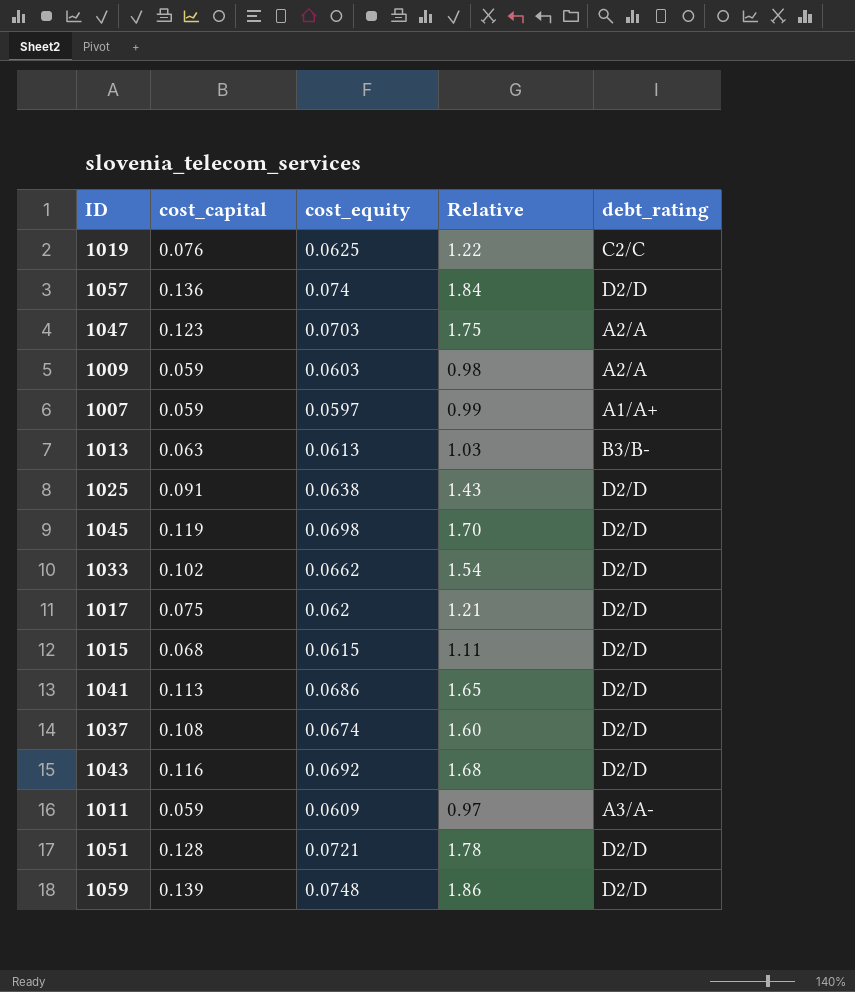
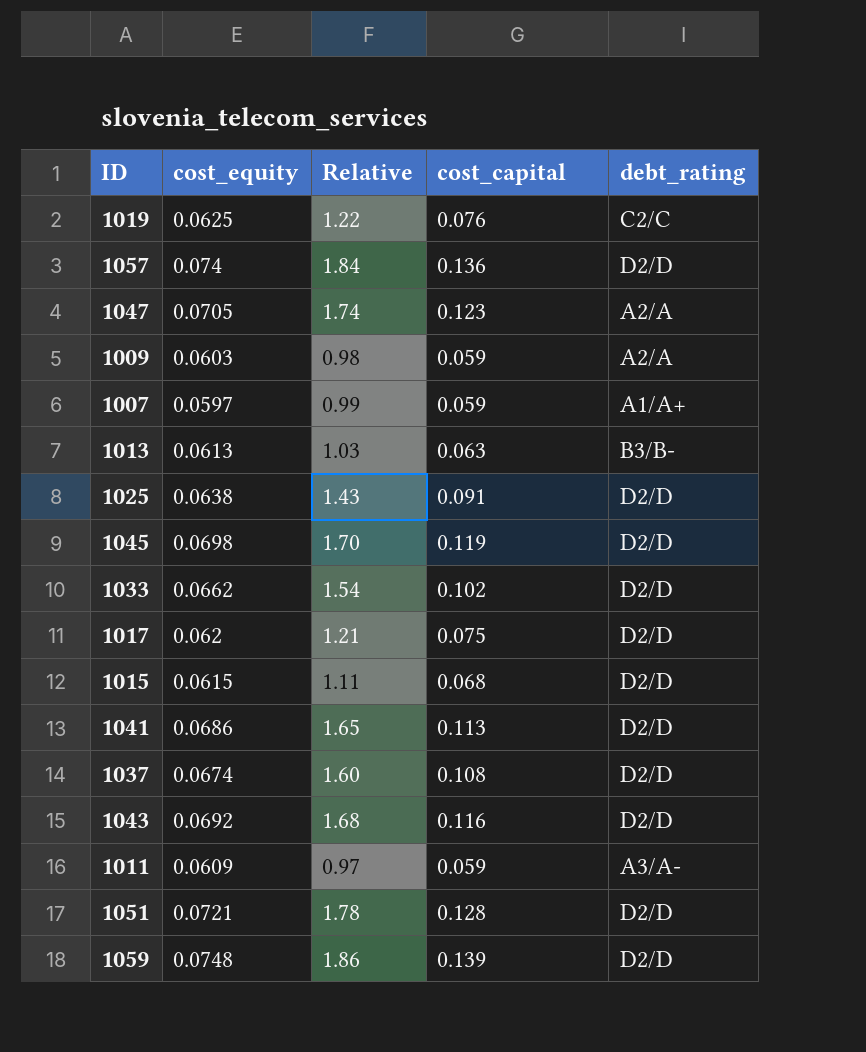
column cost_capital | position: 2 -> 4
1047 | cost_equity: 0.0703 -> 0.0705
1047 | Relative: 1.75 -> 1.74

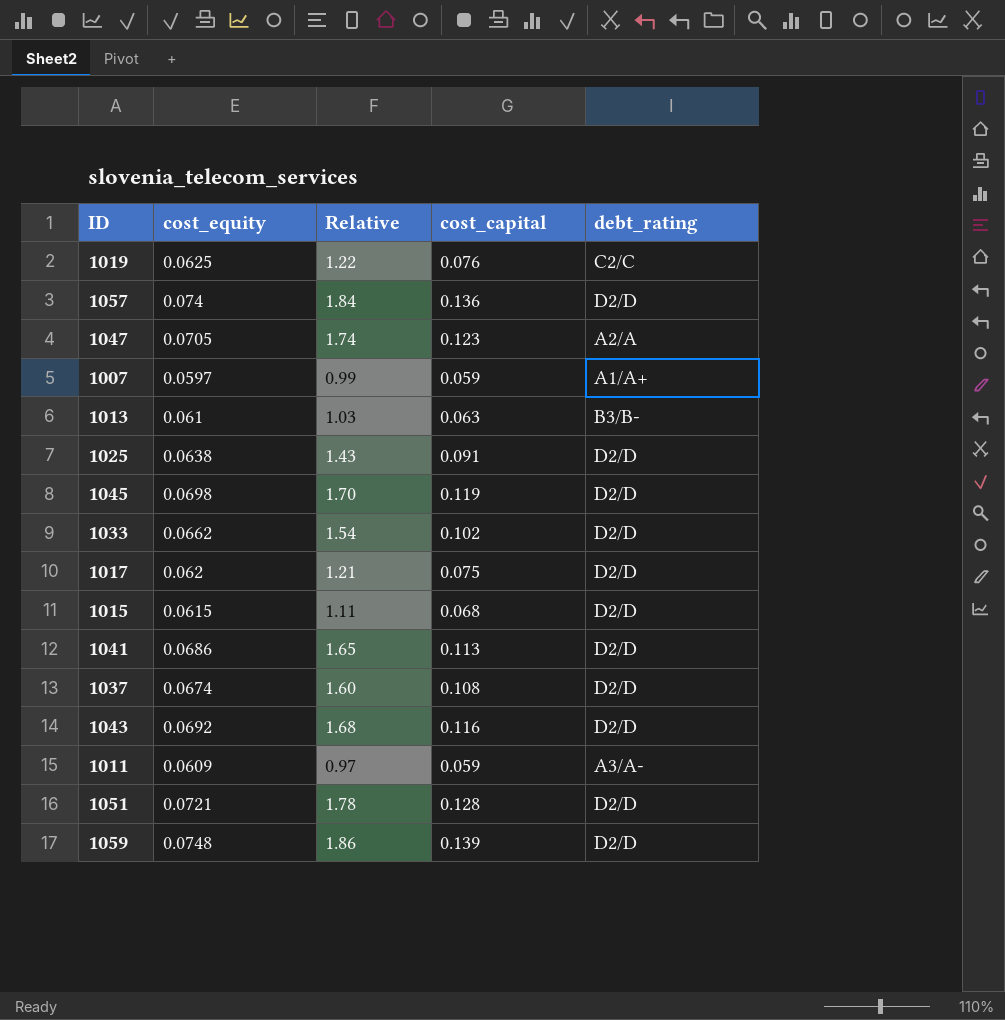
row 1009: 0.0603 | 0.98 | 0.059 | A2/A -> none
1013 | cost_equity: 0.0613 -> 0.061

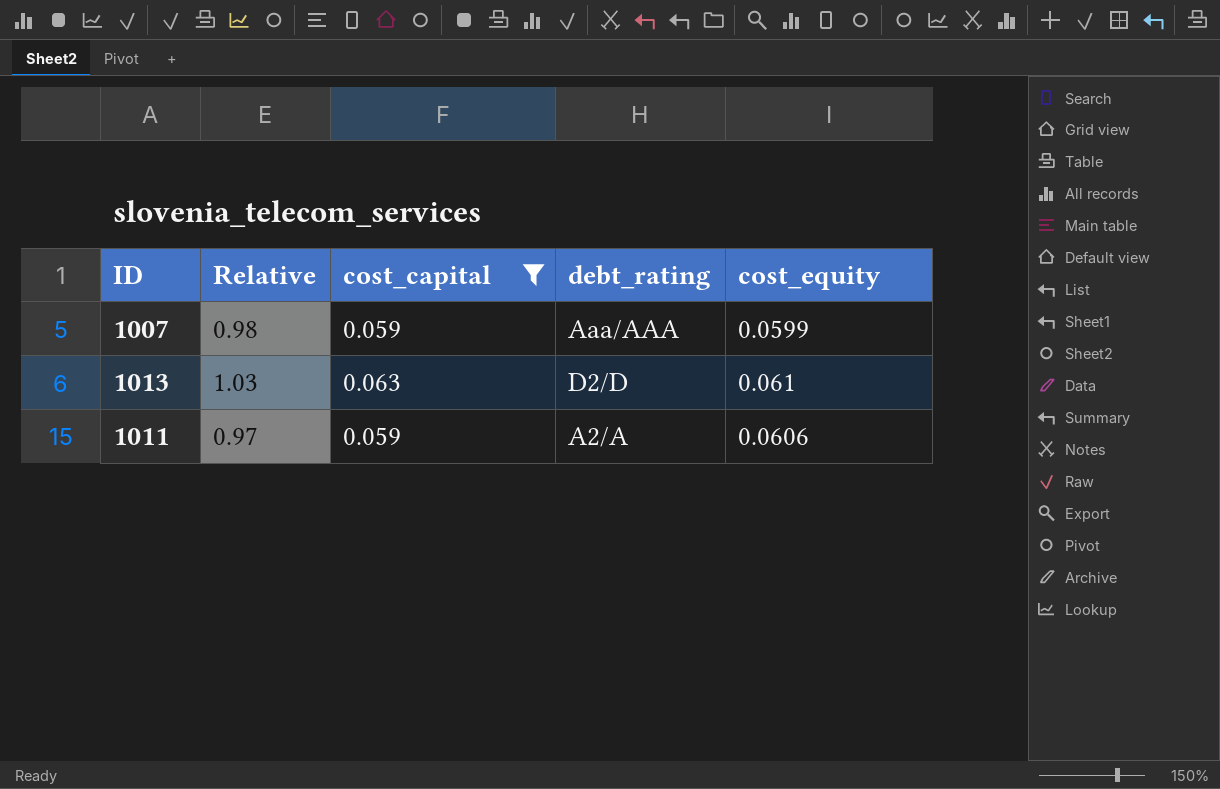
filter: none -> cost_capital <= 0.063
column cost_equity | position: 2 -> 5
1007 | Relative: 0.99 -> 0.98
1007 | debt_rating: A1/A+ -> Aaa/AAA
1007 | cost_equity: 0.0597 -> 0.0599
1013 | debt_rating: B3/B- -> D2/D
1011 | debt_rating: A3/A- -> A2/A
1011 | cost_equity: 0.0609 -> 0.0606

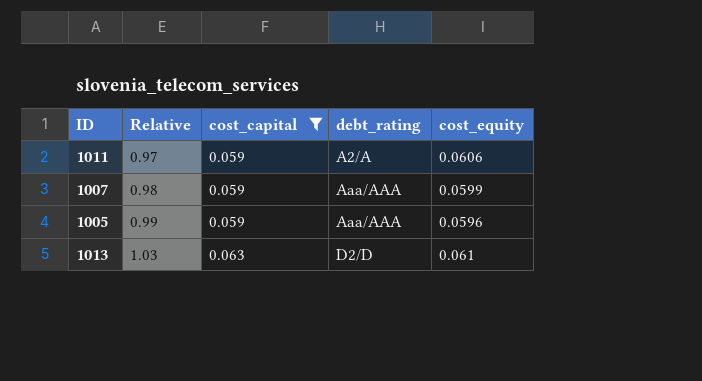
row order: none -> Relative ascending
row 1005: none -> 0.99 | 0.059 | Aaa/AAA | 0.0596

